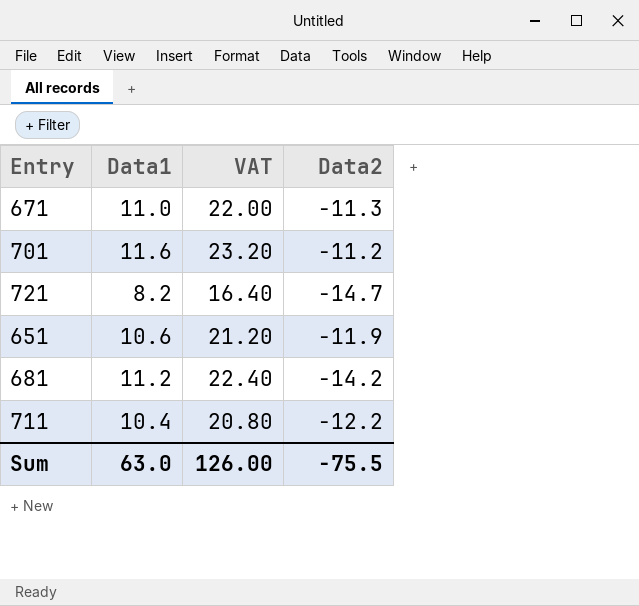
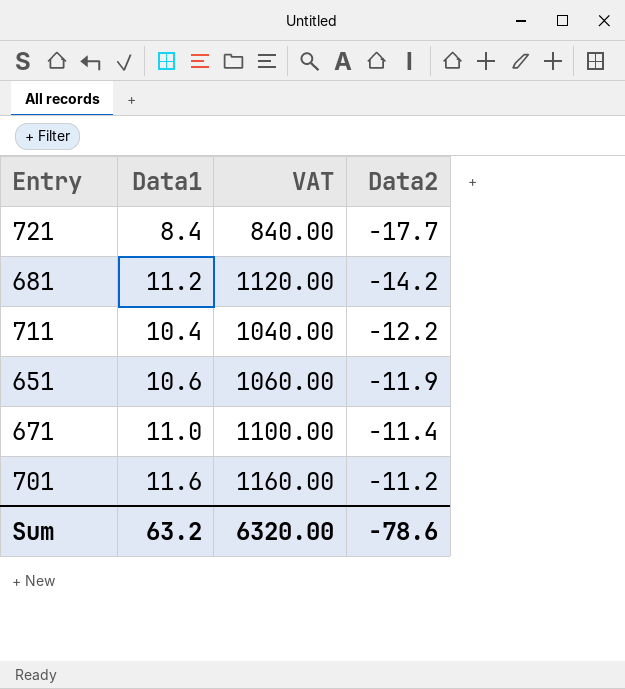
row order: none -> Data2 ascending
column VAT | formula: [Data1] * 2 -> [Data1] * 100
721 | Data1: 8.2 -> 8.4
721 | Data2: -14.7 -> -17.7
671 | Data2: -11.3 -> -11.4
Sum | Data1: 63.0 -> 63.2
Sum | VAT: 126.00 -> 6320.00
Sum | Data2: -75.5 -> -78.6

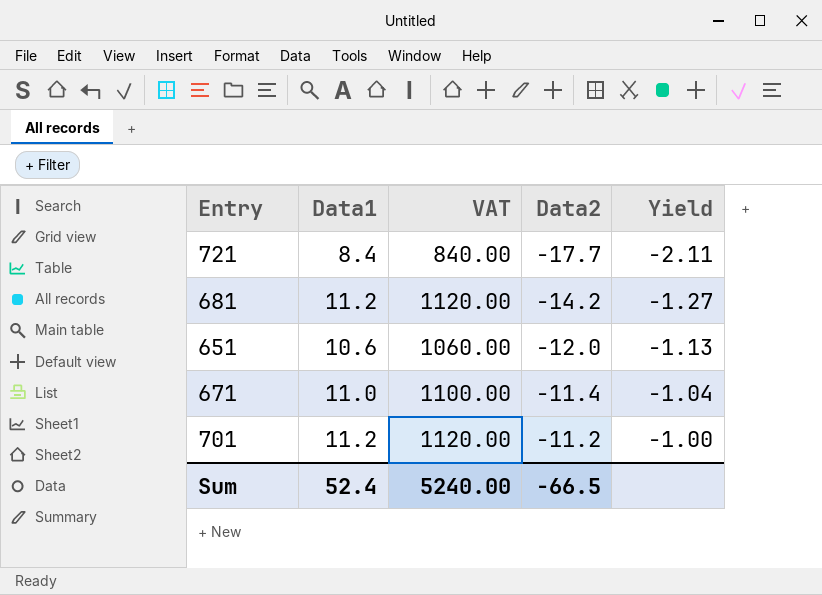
column Yield | formula: none -> [Data2] / [Data1]
row 711: 10.4 | 1040.00 | -12.2 -> none
651 | Data2: -11.9 -> -12.0
701 | Data1: 11.6 -> 11.2
701 | VAT: 1160.00 -> 1120.00
Sum | Data1: 63.2 -> 52.4
Sum | VAT: 6320.00 -> 5240.00
Sum | Data2: -78.6 -> -66.5

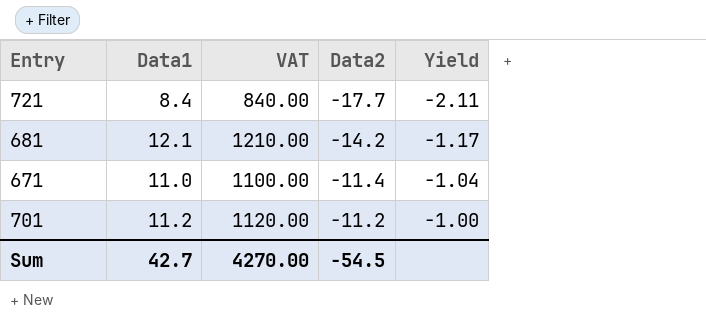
row 651: 10.6 | 1060.00 | -12.0 | -1.13 -> none
681 | Data1: 11.2 -> 12.1
681 | VAT: 1120.00 -> 1210.00
681 | Yield: -1.27 -> -1.17
Sum | Data1: 52.4 -> 42.7
Sum | VAT: 5240.00 -> 4270.00
Sum | Data2: -66.5 -> -54.5

